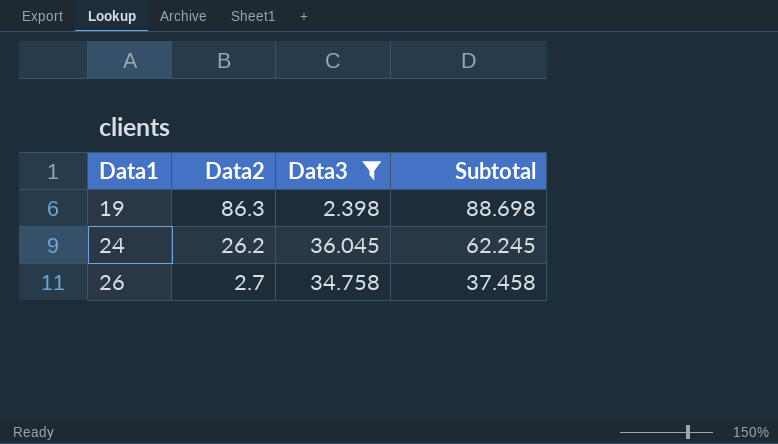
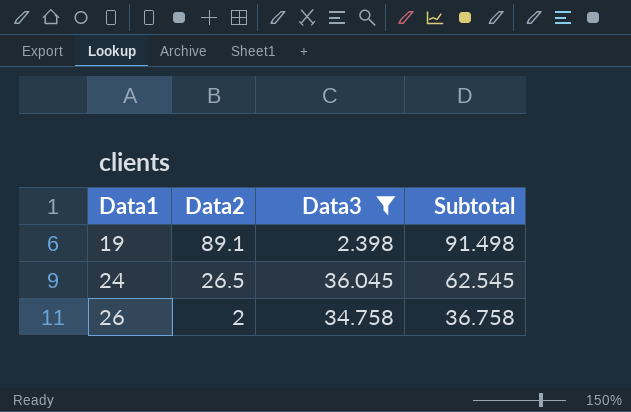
19 | Data2: 86.3 -> 89.1
19 | Subtotal: 88.698 -> 91.498
24 | Data2: 26.2 -> 26.5
24 | Subtotal: 62.245 -> 62.545
26 | Data2: 2.7 -> 2
26 | Subtotal: 37.458 -> 36.758

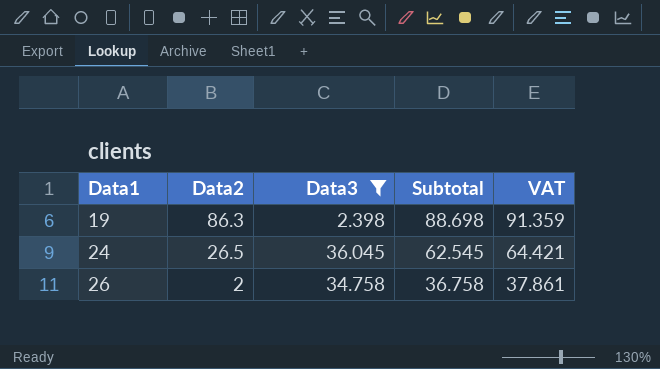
column VAT | formula: none -> [Subtotal] * 1.03
19 | Data2: 89.1 -> 86.3
19 | Subtotal: 91.498 -> 88.698

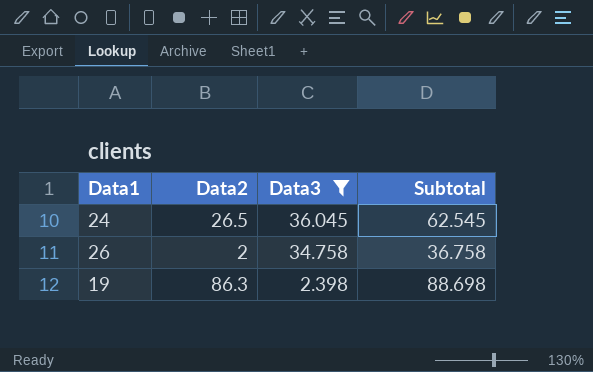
row order: Data1 ascending -> Data3 descending
column VAT | formula: [Subtotal] * 1.03 -> none

